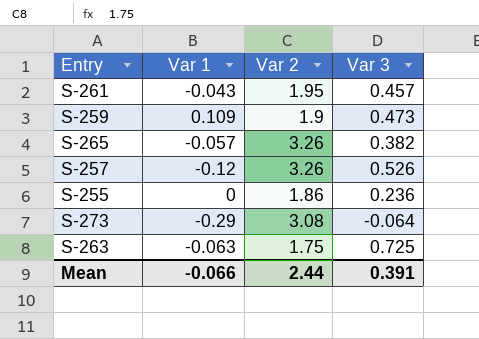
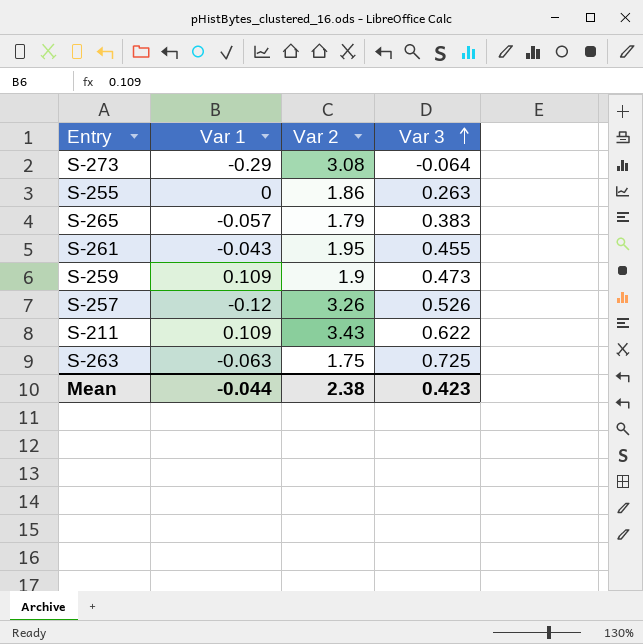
row order: none -> Var 3 ascending
S-255 | Var 3: 0.236 -> 0.263
S-265 | Var 2: 3.26 -> 1.79
S-265 | Var 3: 0.382 -> 0.383
S-261 | Var 3: 0.457 -> 0.455
row S-211: none -> 0.109 | 3.43 | 0.622
Mean | Var 1: -0.066 -> -0.044
Mean | Var 2: 2.44 -> 2.38
Mean | Var 3: 0.391 -> 0.423

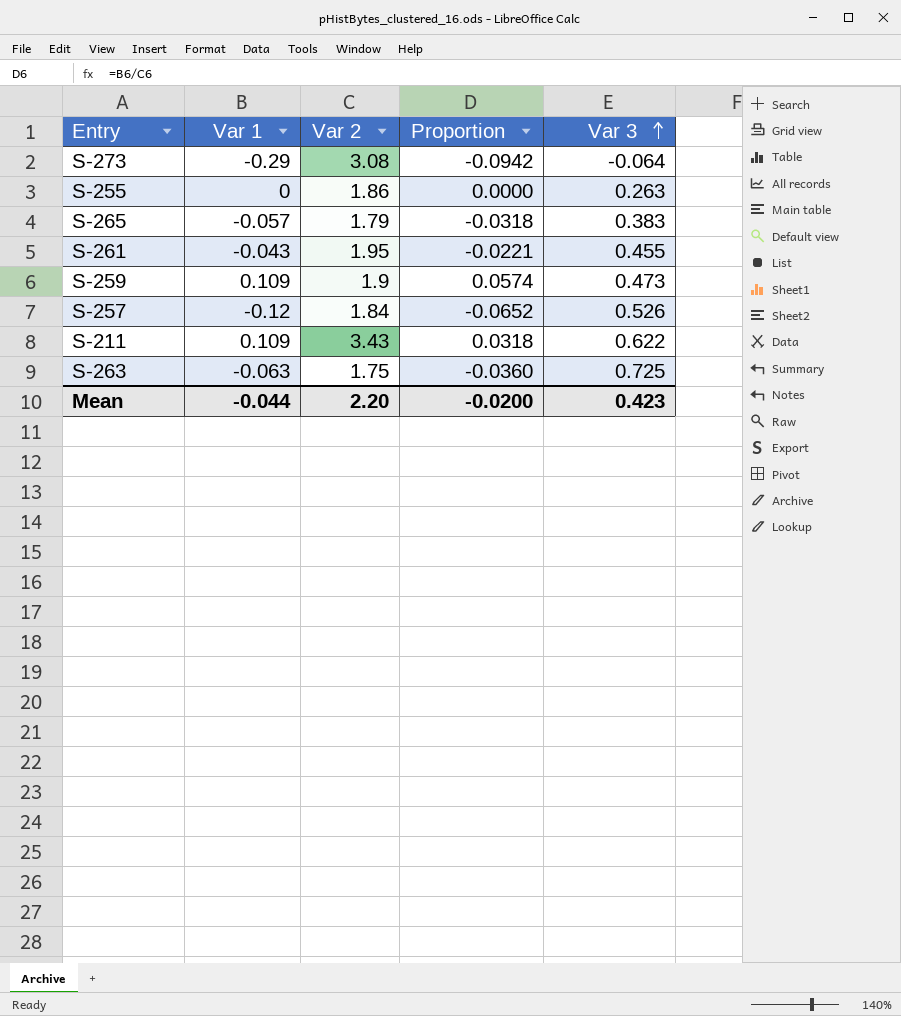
column Proportion | formula: none -> [Var 1] / [Var 2]
S-257 | Var 2: 3.26 -> 1.84
Mean | Var 2: 2.38 -> 2.20

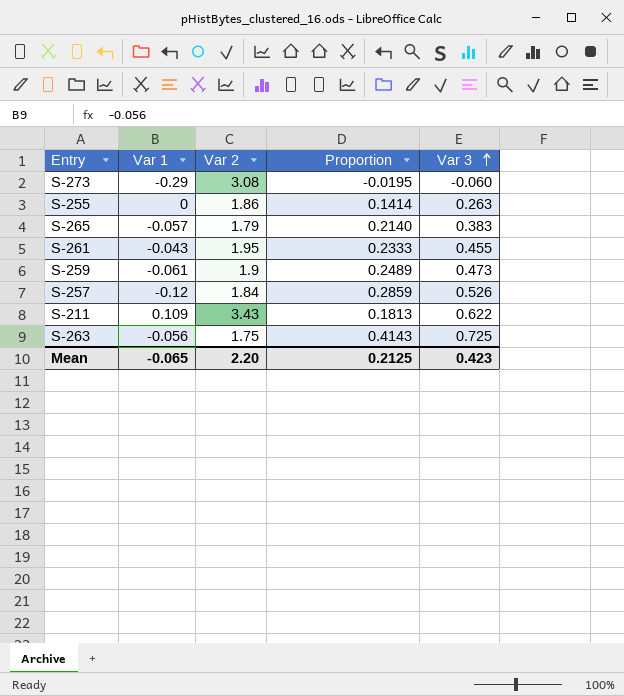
column Proportion | formula: [Var 1] / [Var 2] -> [Var 3] / [Var 2]
S-273 | Var 3: -0.064 -> -0.060
S-259 | Var 1: 0.109 -> -0.061
S-263 | Var 1: -0.063 -> -0.056
Mean | Var 1: -0.044 -> -0.065
Mean | Proportion: -0.0200 -> 0.2125

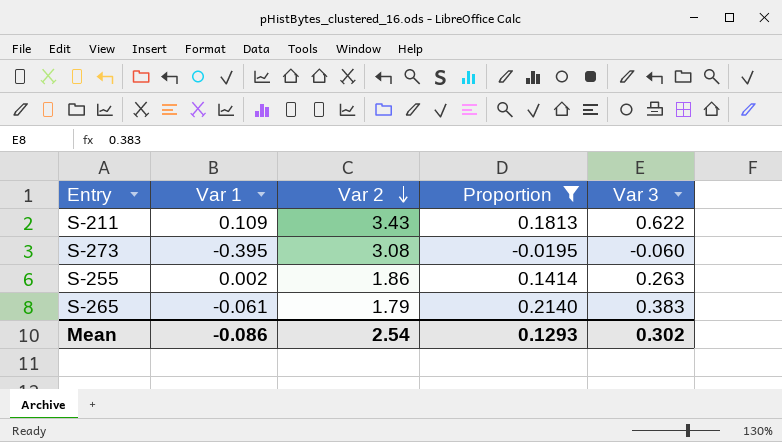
filter: none -> Proportion <= 0.2140
row order: Var 3 ascending -> Var 2 descending
S-273 | Var 1: -0.29 -> -0.395
S-255 | Var 1: 0 -> 0.002
S-265 | Var 1: -0.057 -> -0.061
Mean | Var 1: -0.065 -> -0.086
Mean | Var 2: 2.20 -> 2.54
Mean | Proportion: 0.2125 -> 0.1293
Mean | Var 3: 0.423 -> 0.302

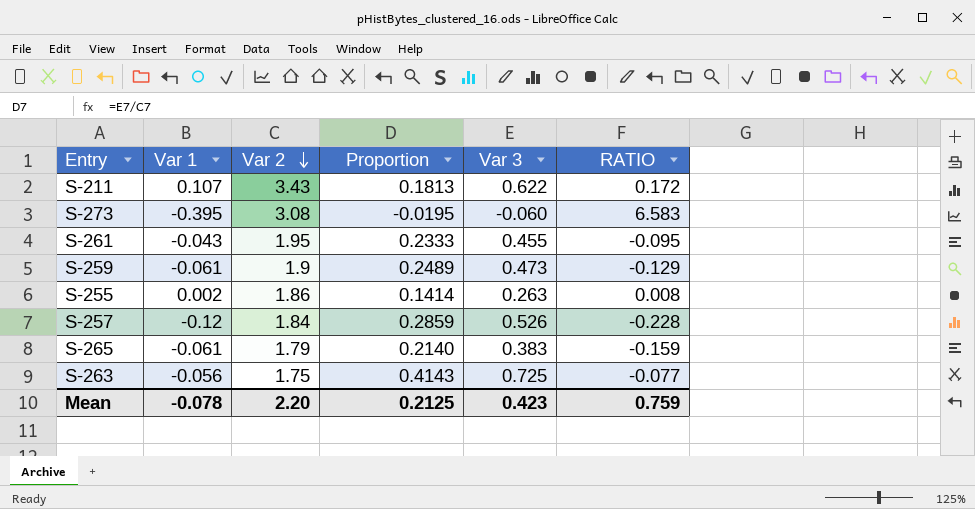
filter: Proportion <= 0.2140 -> none
column RATIO | formula: none -> [Var 1] / [Var 3]
S-211 | Var 1: 0.109 -> 0.107
Mean | Var 1: -0.086 -> -0.078
Mean | Var 2: 2.54 -> 2.20
Mean | Proportion: 0.1293 -> 0.2125
Mean | Var 3: 0.302 -> 0.423

